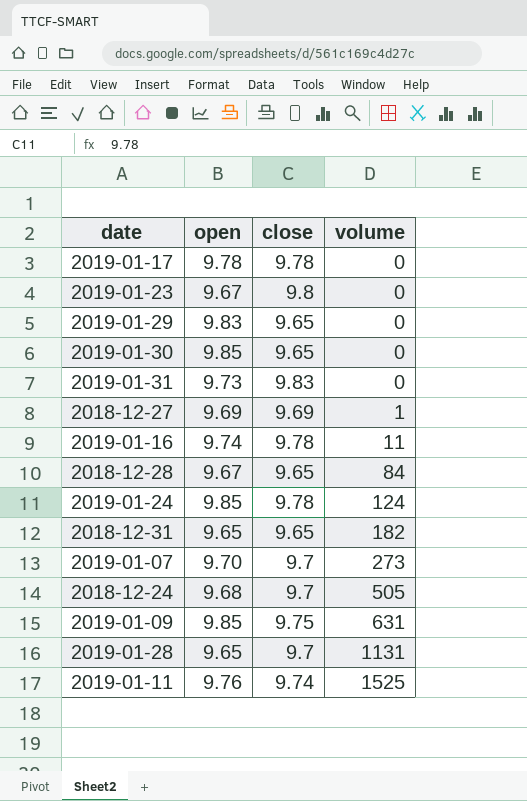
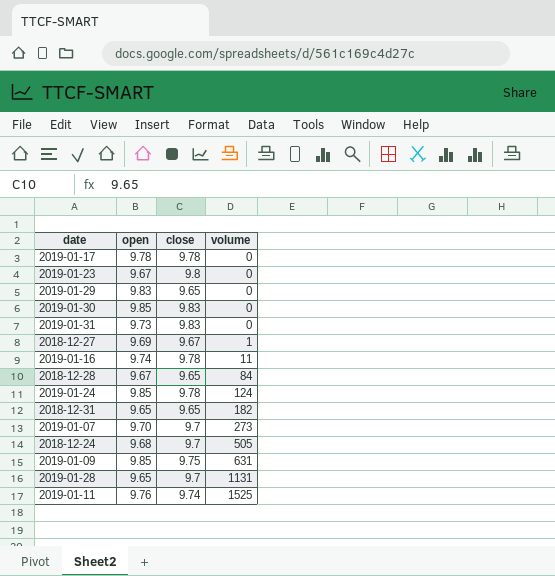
2019-01-30 | close: 9.65 -> 9.83
2018-12-27 | close: 9.69 -> 9.67

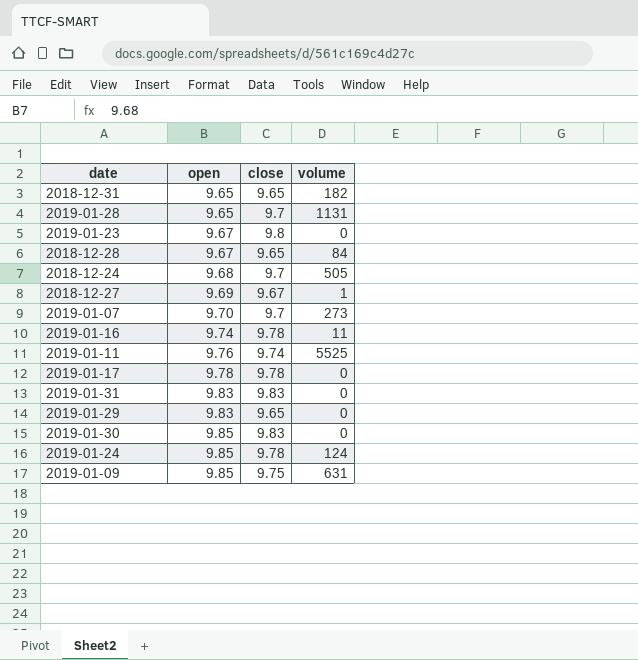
row order: volume ascending -> open ascending
2019-01-11 | volume: 1525 -> 5525
2019-01-31 | open: 9.73 -> 9.83

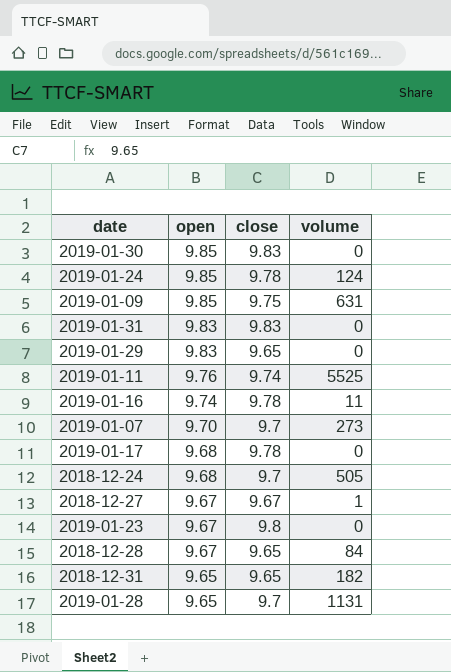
row order: open ascending -> open descending
2019-01-17 | open: 9.78 -> 9.68
2018-12-27 | open: 9.69 -> 9.67

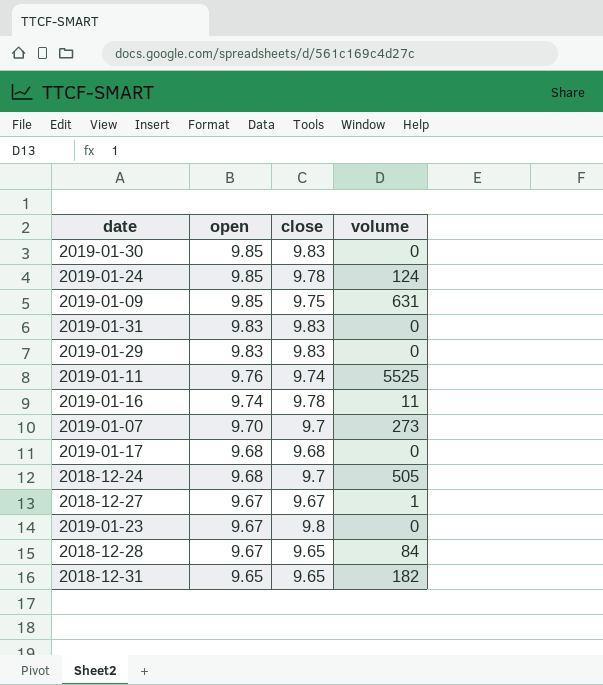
row 2019-01-28: 9.65 | 9.7 | 1131 -> none
2019-01-29 | close: 9.65 -> 9.83
2019-01-17 | close: 9.78 -> 9.68

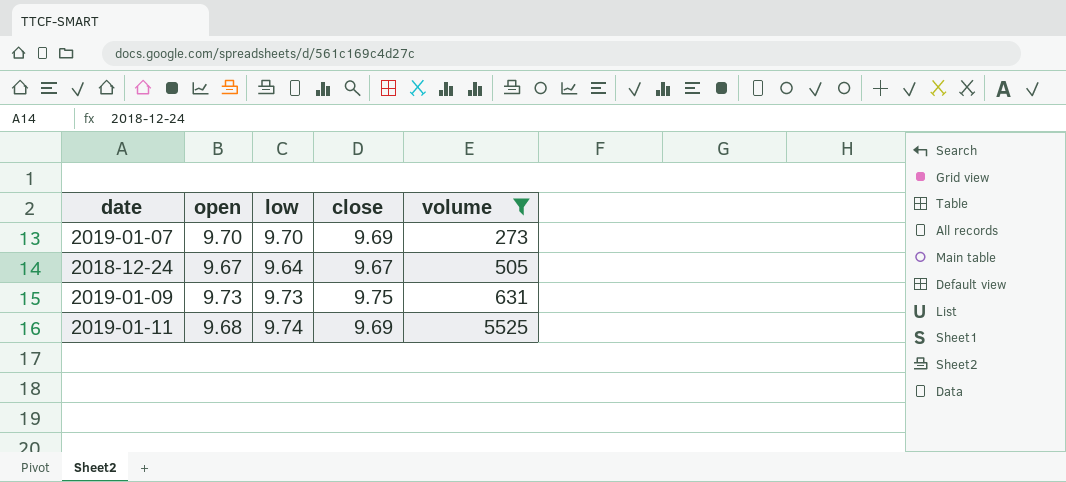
filter: none -> volume >= 273
row order: open descending -> volume ascending
column low | position: none -> 3
2019-01-07 | close: 9.7 -> 9.69
2018-12-24 | open: 9.68 -> 9.67
2018-12-24 | close: 9.7 -> 9.67
2019-01-09 | open: 9.85 -> 9.73
2019-01-11 | open: 9.76 -> 9.68
2019-01-11 | close: 9.74 -> 9.69

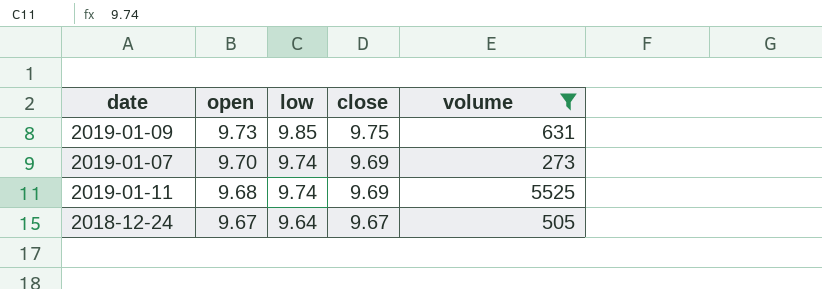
row order: volume ascending -> open descending
2019-01-09 | low: 9.73 -> 9.85
2019-01-07 | low: 9.70 -> 9.74

